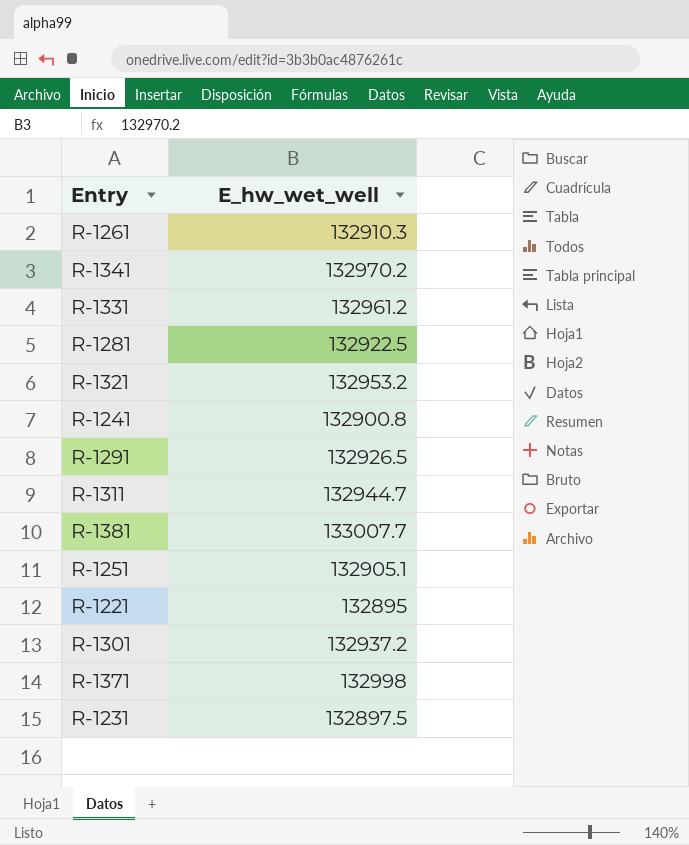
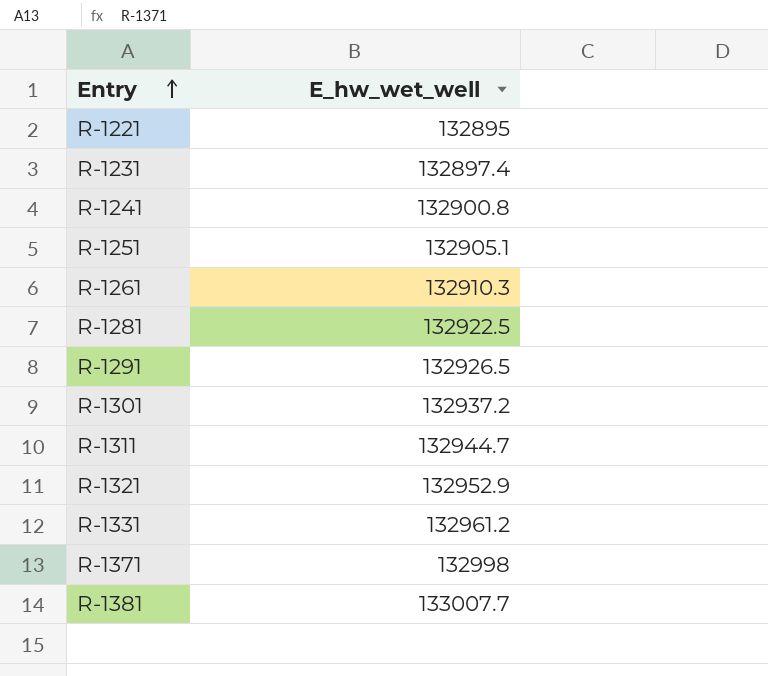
row order: none -> Entry ascending
row R-1341: 132970.2 -> none
R-1231 | E_hw_wet_well: 132897.5 -> 132897.4
R-1321 | E_hw_wet_well: 132953.2 -> 132952.9

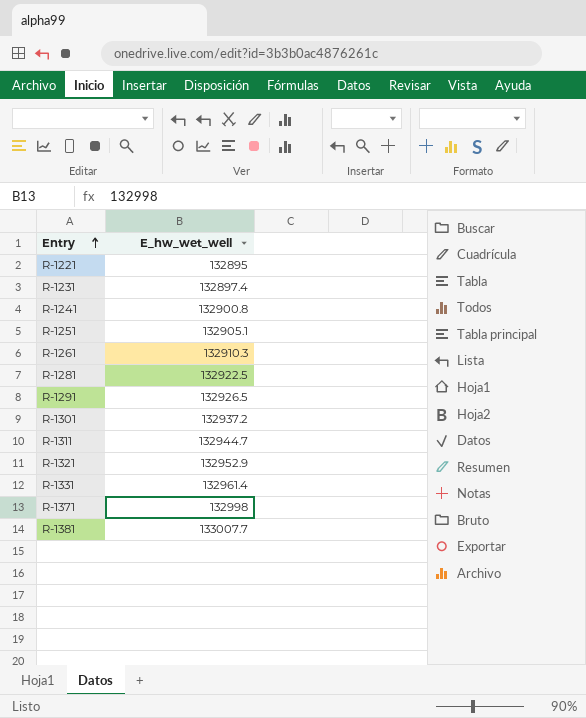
R-1331 | E_hw_wet_well: 132961.2 -> 132961.4

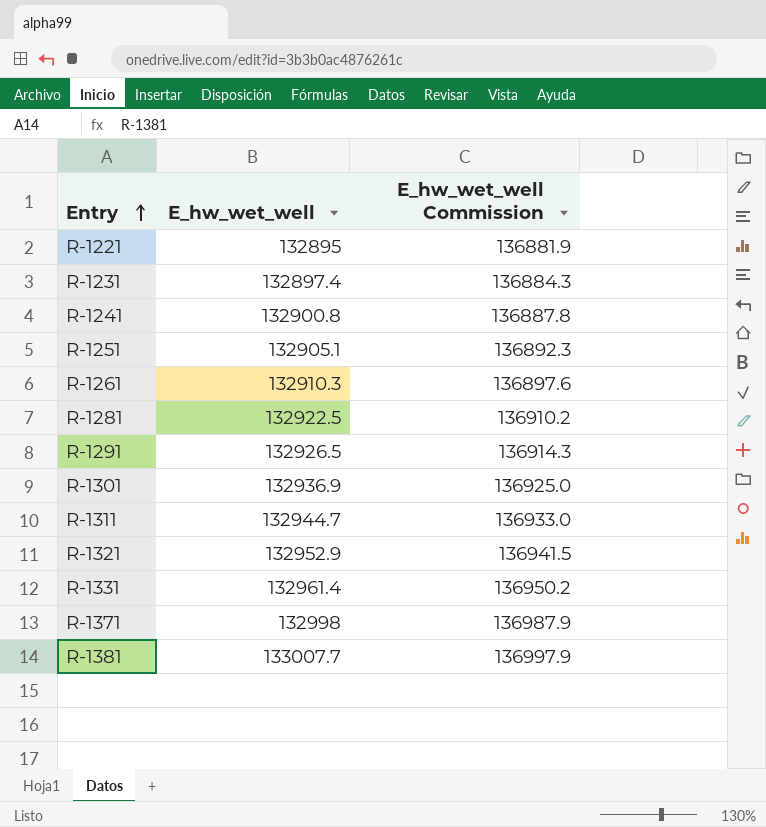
column E_hw_wet_well Commission | formula: none -> [E_hw_wet_well] * 1.03
R-1301 | E_hw_wet_well: 132937.2 -> 132936.9

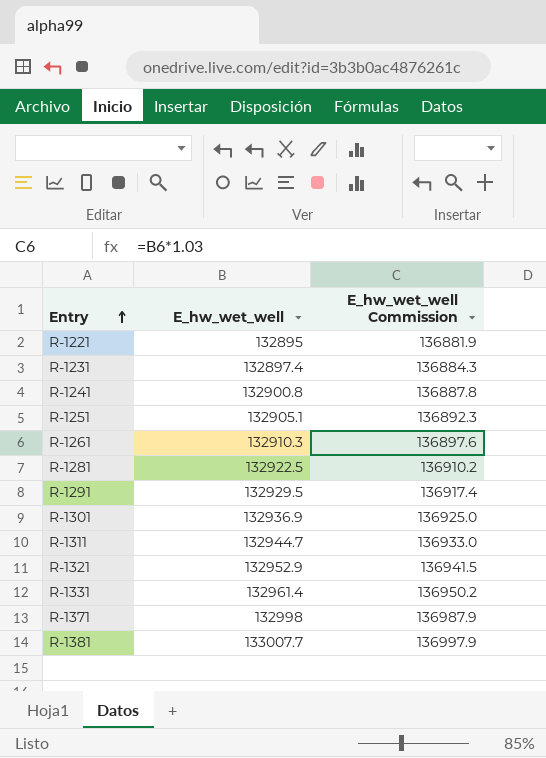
R-1291 | E_hw_wet_well: 132926.5 -> 132929.5
R-1291 | E_hw_wet_well Commission: 136914.3 -> 136917.4

